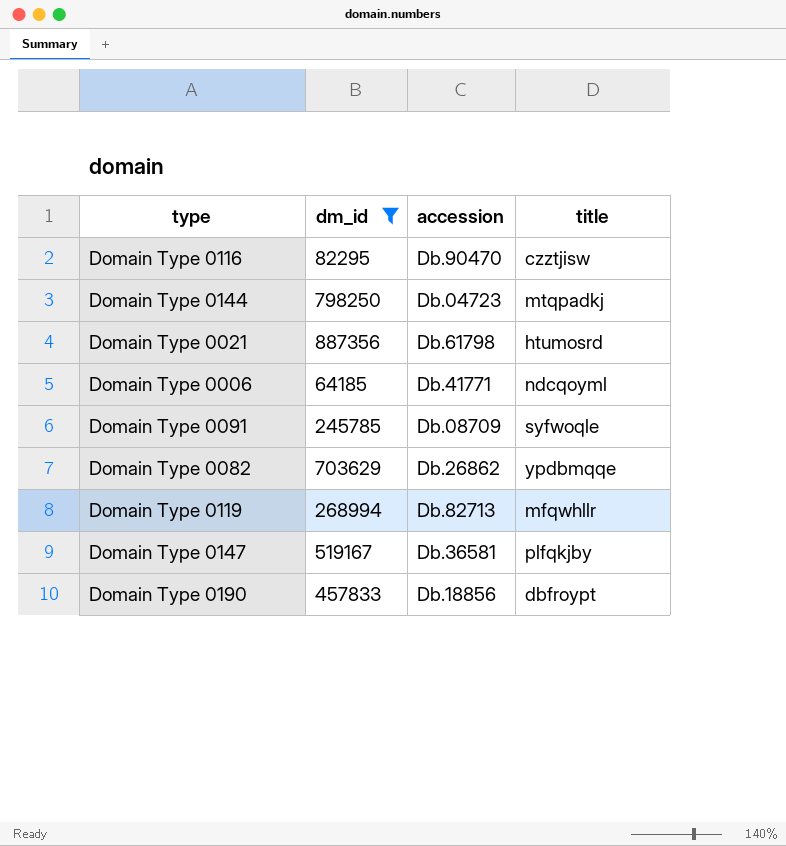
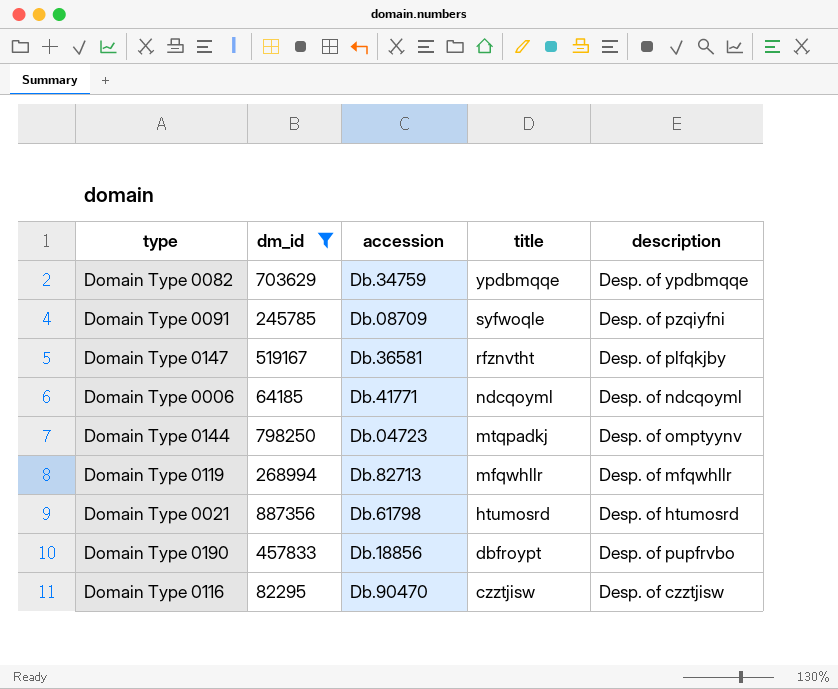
row order: none -> title descending
column description | position: none -> 5
Domain Type 0082 | accession: Db.26862 -> Db.34759
Domain Type 0147 | title: plfqkjby -> rfznvtht

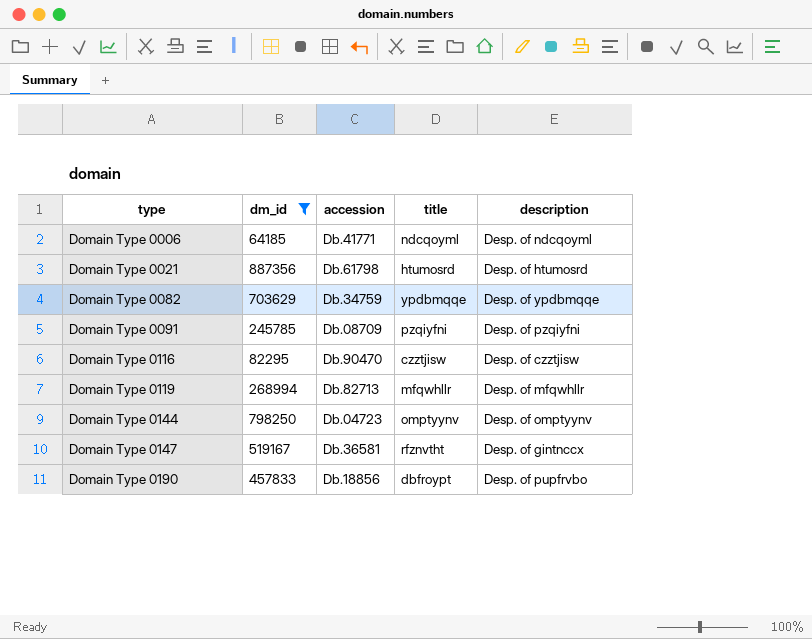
row order: title descending -> type ascending
Domain Type 0091 | title: syfwoqle -> pzqiyfni
Domain Type 0144 | title: mtqpadkj -> omptyynv
Domain Type 0147 | description: Desp. of plfqkjby -> Desp. of gintnccx

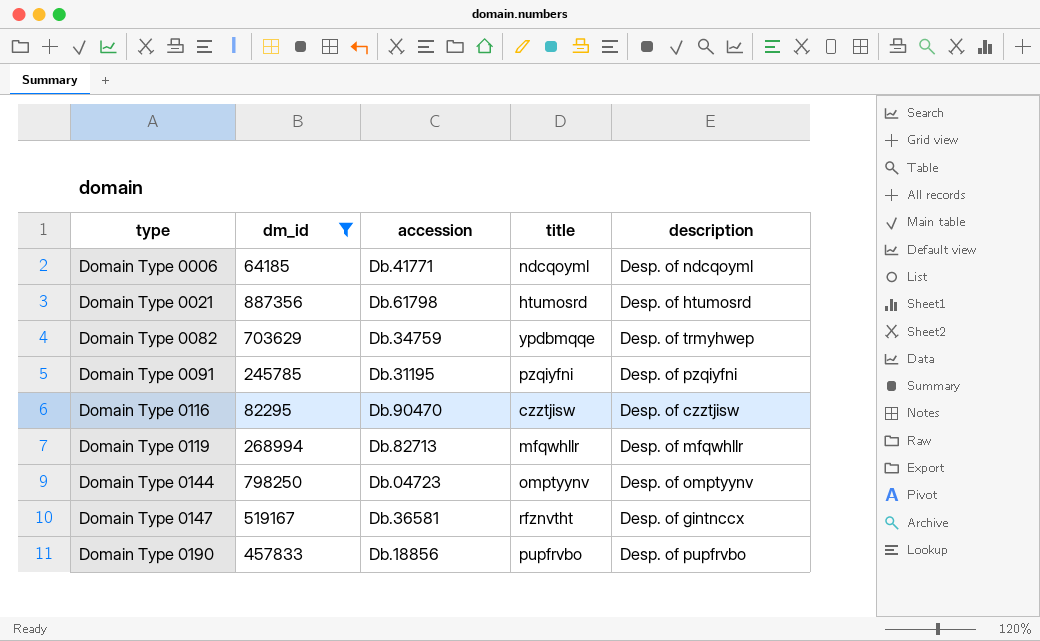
Domain Type 0082 | description: Desp. of ypdbmqqe -> Desp. of trmyhwep
Domain Type 0091 | accession: Db.08709 -> Db.31195
Domain Type 0190 | title: dbfroypt -> pupfrvbo

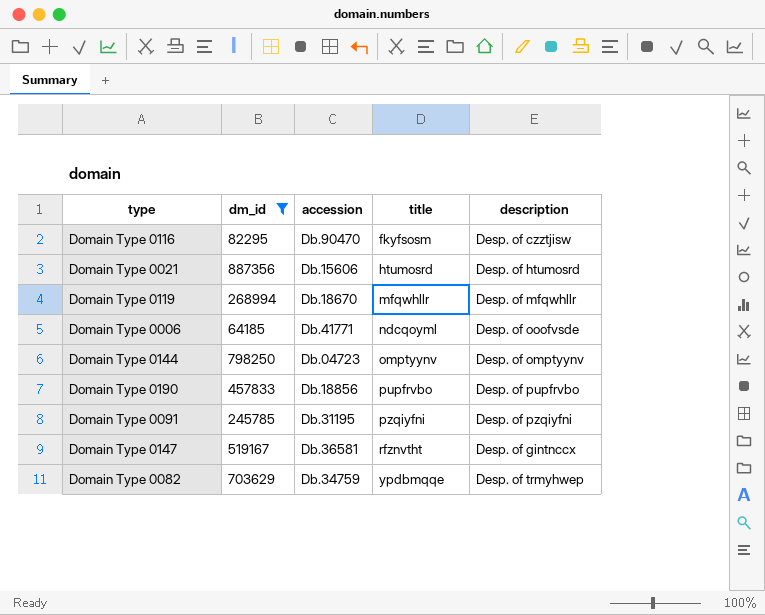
row order: type ascending -> title ascending
Domain Type 0116 | title: czztjisw -> fkyfsosm
Domain Type 0021 | accession: Db.61798 -> Db.15606
Domain Type 0119 | accession: Db.82713 -> Db.18670
Domain Type 0006 | description: Desp. of ndcqoyml -> Desp. of ooofvsde

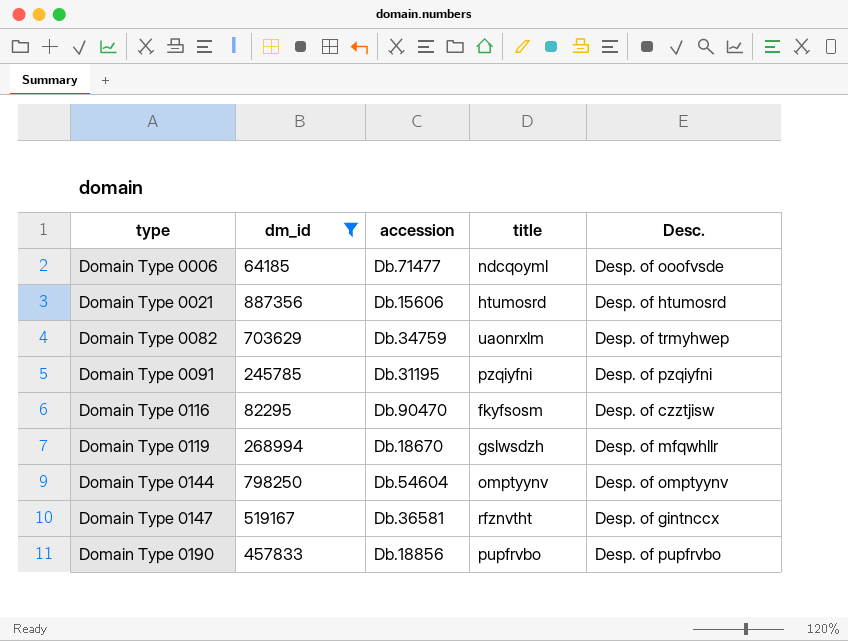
row order: title ascending -> type ascending
column name: description -> Desc.
Domain Type 0006 | accession: Db.41771 -> Db.71477
Domain Type 0082 | title: ypdbmqqe -> uaonrxlm
Domain Type 0119 | title: mfqwhllr -> gslwsdzh
Domain Type 0144 | accession: Db.04723 -> Db.54604

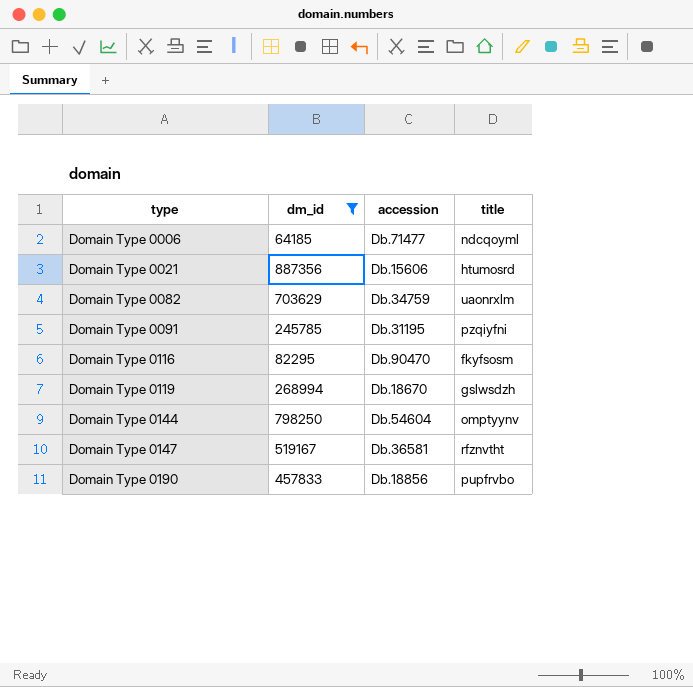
column Desc. | position: 5 -> none

